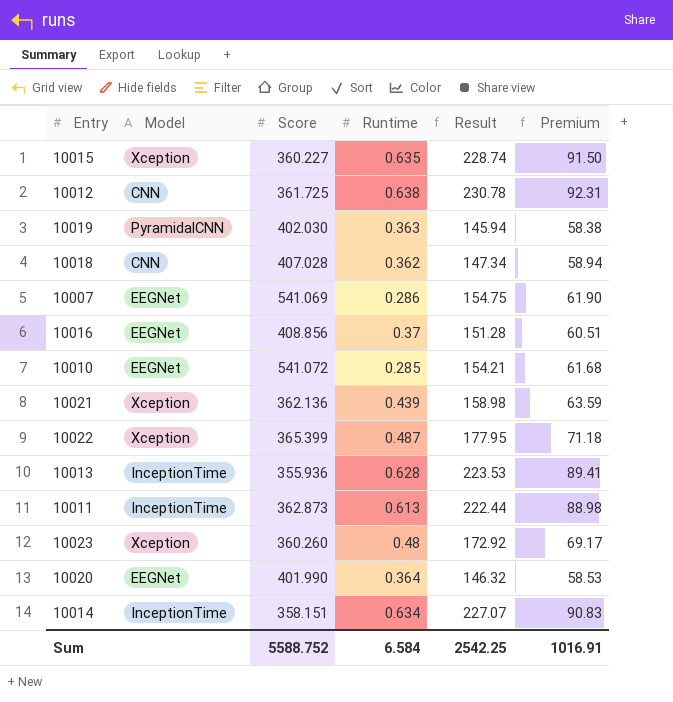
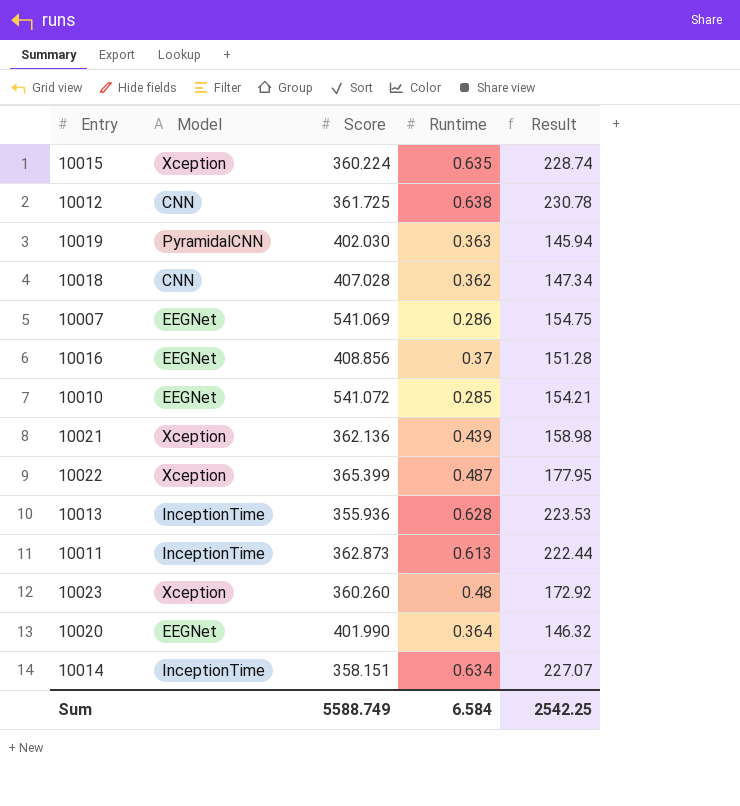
column Premium | formula: [Result] * 0.4 -> none
10015 | Score: 360.227 -> 360.224
Sum | Score: 5588.752 -> 5588.749

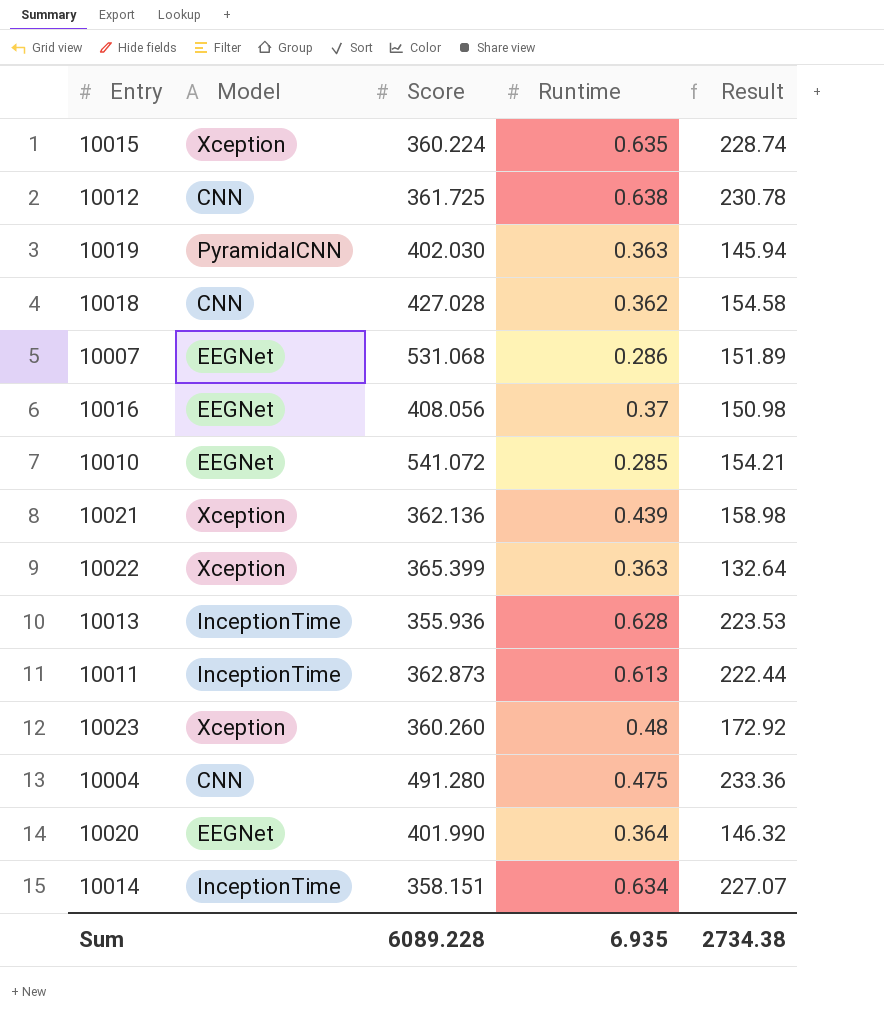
10018 | Score: 407.028 -> 427.028
10018 | Result: 147.34 -> 154.58
10007 | Score: 541.069 -> 531.068
10007 | Result: 154.75 -> 151.89
10016 | Score: 408.856 -> 408.056
10016 | Result: 151.28 -> 150.98
10022 | Runtime: 0.487 -> 0.363
10022 | Result: 177.95 -> 132.64
row 10004: none -> CNN | 491.280 | 0.475 | 233.36
Sum | Score: 5588.749 -> 6089.228
Sum | Runtime: 6.584 -> 6.935
Sum | Result: 2542.25 -> 2734.38

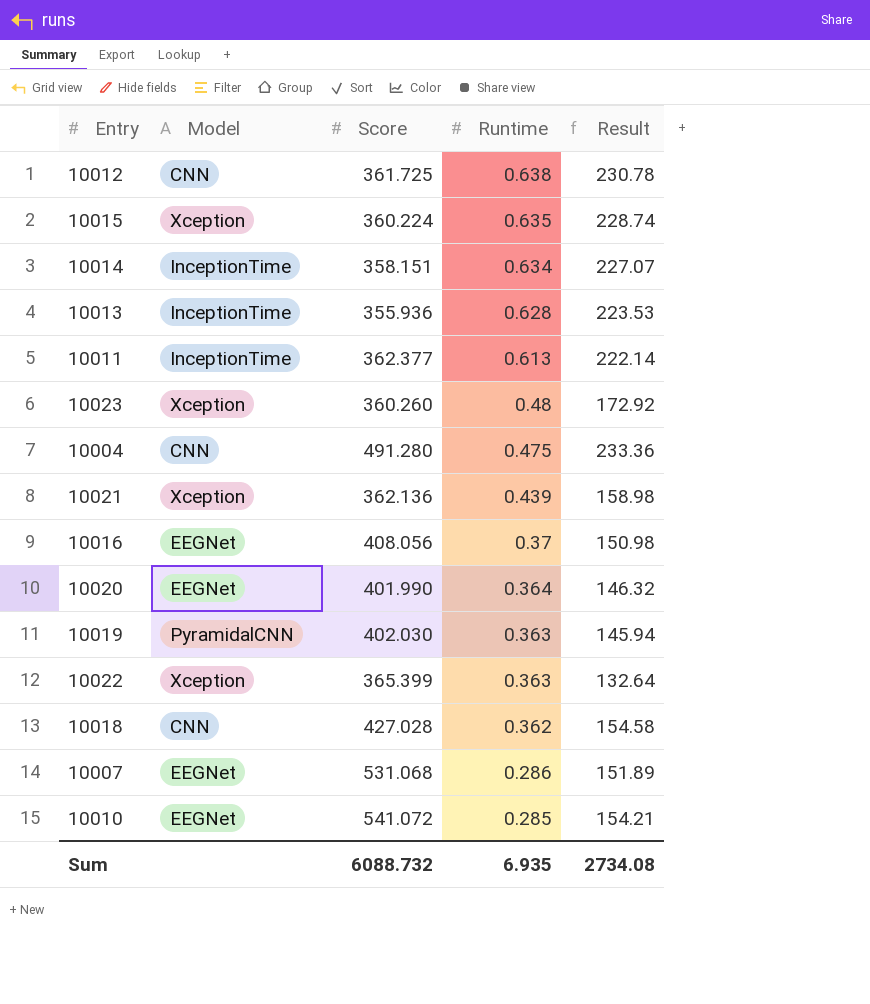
row order: none -> Runtime descending
10011 | Score: 362.873 -> 362.377
10011 | Result: 222.44 -> 222.14
Sum | Score: 6089.228 -> 6088.732
Sum | Result: 2734.38 -> 2734.08

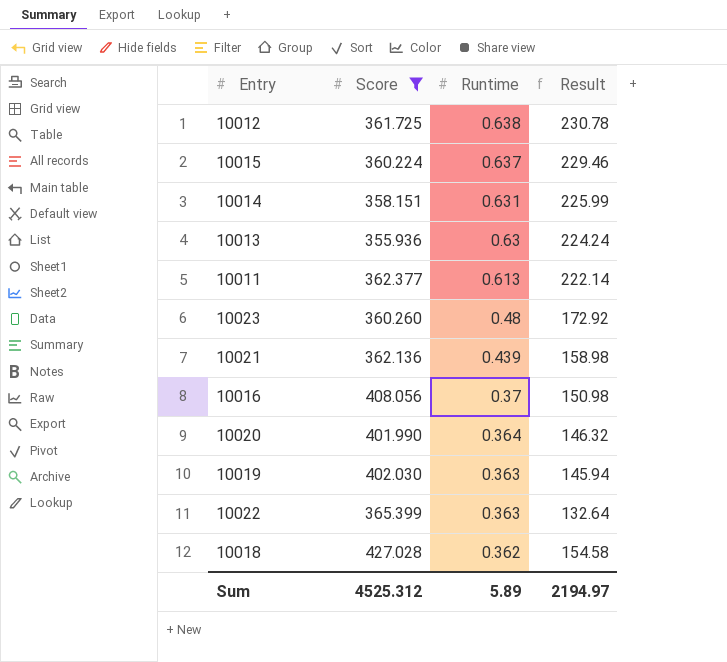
filter: none -> Score <= 427.028
column Model | position: 2 -> none
10015 | Runtime: 0.635 -> 0.637
10015 | Result: 228.74 -> 229.46
10014 | Runtime: 0.634 -> 0.631
10014 | Result: 227.07 -> 225.99
10013 | Runtime: 0.628 -> 0.63
10013 | Result: 223.53 -> 224.24
Sum | Score: 6088.732 -> 4525.312
Sum | Runtime: 6.935 -> 5.89
Sum | Result: 2734.08 -> 2194.97

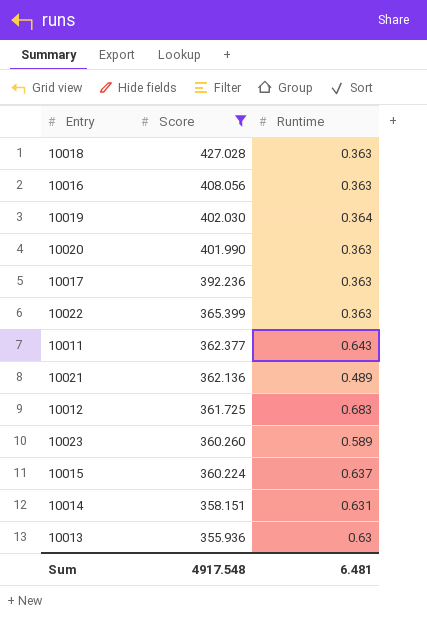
row order: Runtime descending -> Score descending
column Result | formula: [Score] * [Runtime] -> none
10018 | Runtime: 0.362 -> 0.363
10016 | Runtime: 0.37 -> 0.363
10019 | Runtime: 0.363 -> 0.364
10020 | Runtime: 0.364 -> 0.363
row 10017: none -> 392.236 | 0.363
10011 | Runtime: 0.613 -> 0.643
10021 | Runtime: 0.439 -> 0.489
10012 | Runtime: 0.638 -> 0.683
10023 | Runtime: 0.48 -> 0.589
Sum | Score: 4525.312 -> 4917.548
Sum | Runtime: 5.89 -> 6.481

